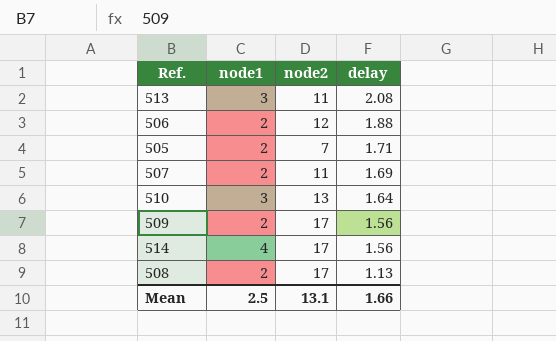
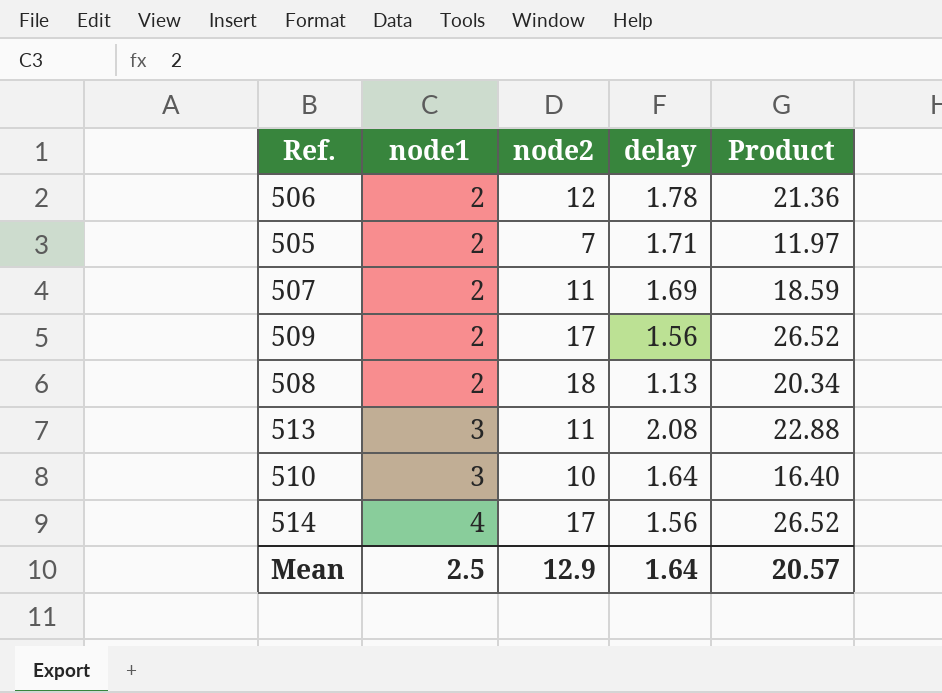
row order: delay descending -> node1 ascending
column Product | formula: none -> [node2] * [delay]
506 | delay: 1.88 -> 1.78
508 | node2: 17 -> 18
510 | node2: 13 -> 10
Mean | node2: 13.1 -> 12.9
Mean | delay: 1.66 -> 1.64

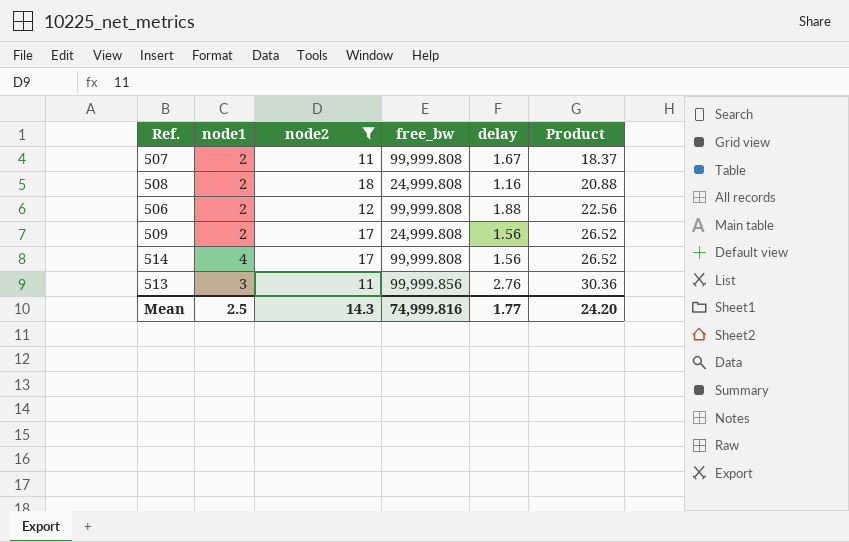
filter: none -> node2 >= 11
row order: node1 ascending -> Product ascending
column free_bw | position: none -> 4
507 | delay: 1.69 -> 1.67
507 | Product: 18.59 -> 18.37
508 | delay: 1.13 -> 1.16
508 | Product: 20.34 -> 20.88
506 | delay: 1.78 -> 1.88
506 | Product: 21.36 -> 22.56
513 | delay: 2.08 -> 2.76
513 | Product: 22.88 -> 30.36
Mean | node2: 12.9 -> 14.3
Mean | delay: 1.64 -> 1.77
Mean | Product: 20.57 -> 24.20

